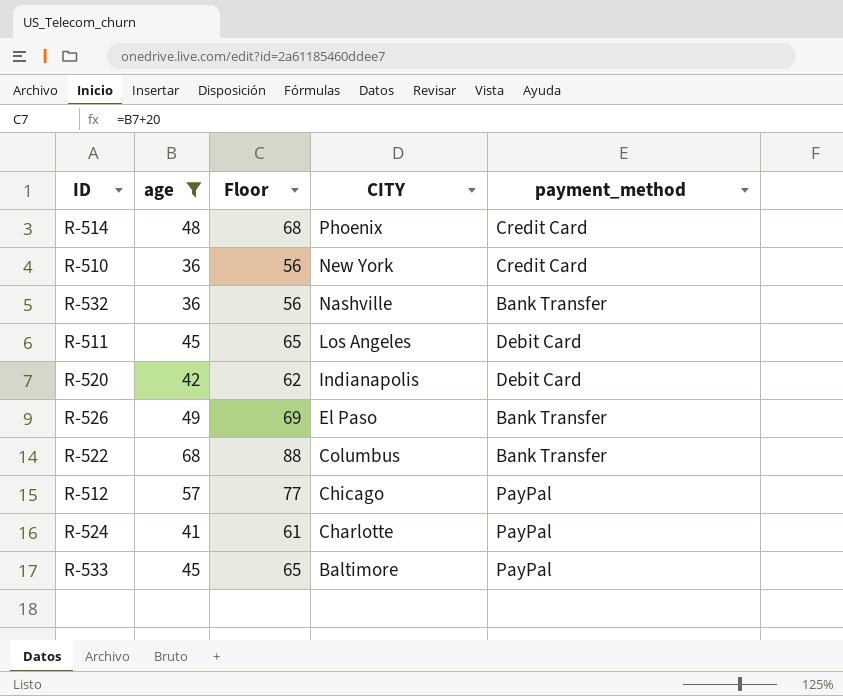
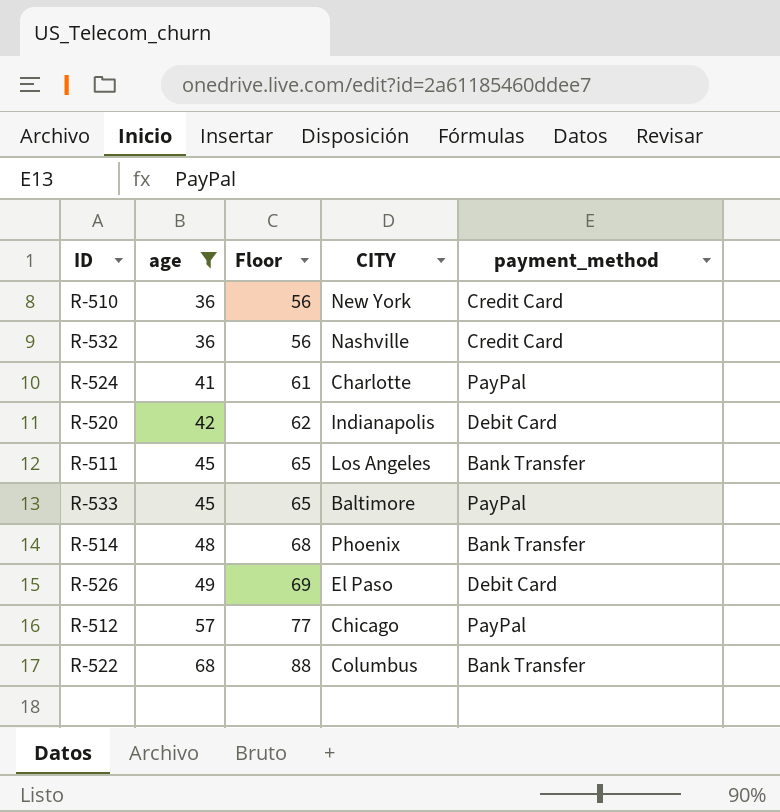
row order: CITY descending -> age ascending
R-532 | payment_method: Bank Transfer -> Credit Card
R-511 | payment_method: Debit Card -> Bank Transfer
R-514 | payment_method: Credit Card -> Bank Transfer
R-526 | payment_method: Bank Transfer -> Debit Card

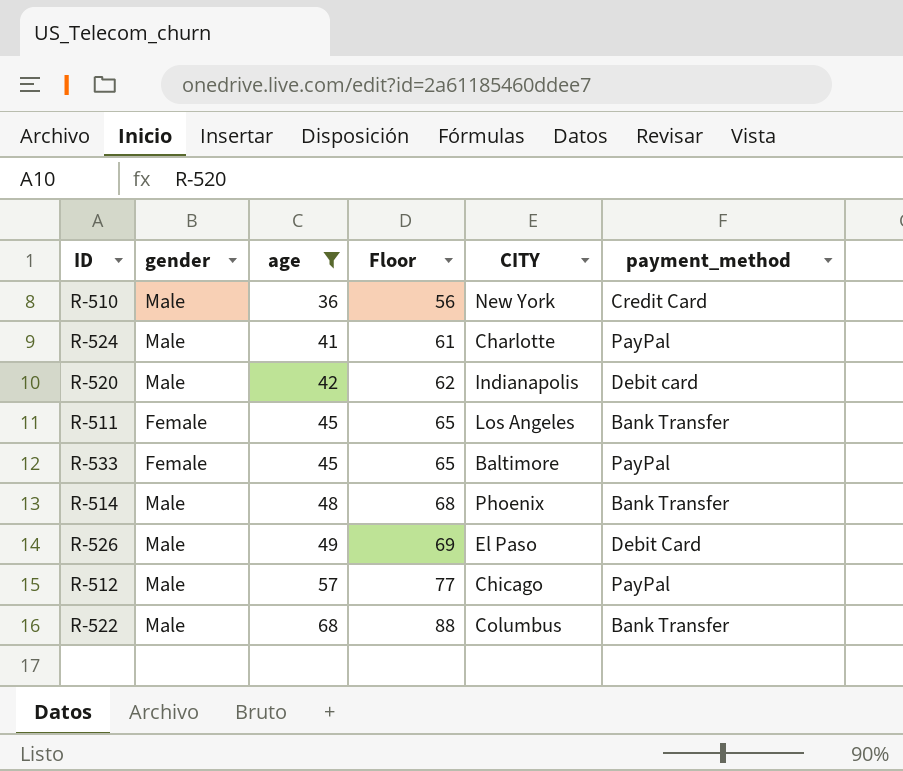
column gender | position: none -> 2
row R-532: 36 | 56 | Nashville | Credit Card -> none
R-520 | payment_method: Debit Card -> Debit card

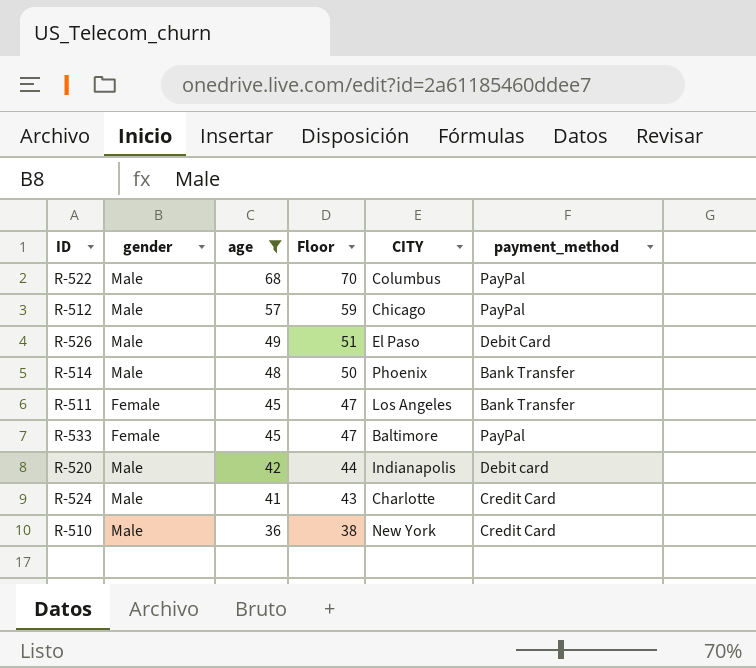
row order: age ascending -> age descending
column Floor | formula: [age] + 20 -> [age] + 2
R-522 | payment_method: Bank Transfer -> PayPal
R-524 | payment_method: PayPal -> Credit Card

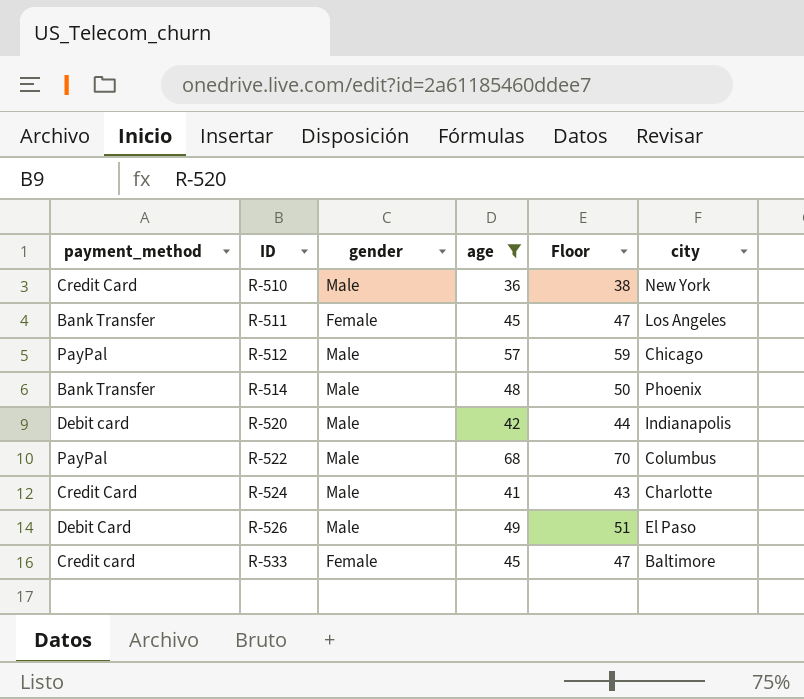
row order: age descending -> ID ascending
column payment_method | position: 6 -> 1
column name: CITY -> city
R-533 | payment_method: PayPal -> Credit card

